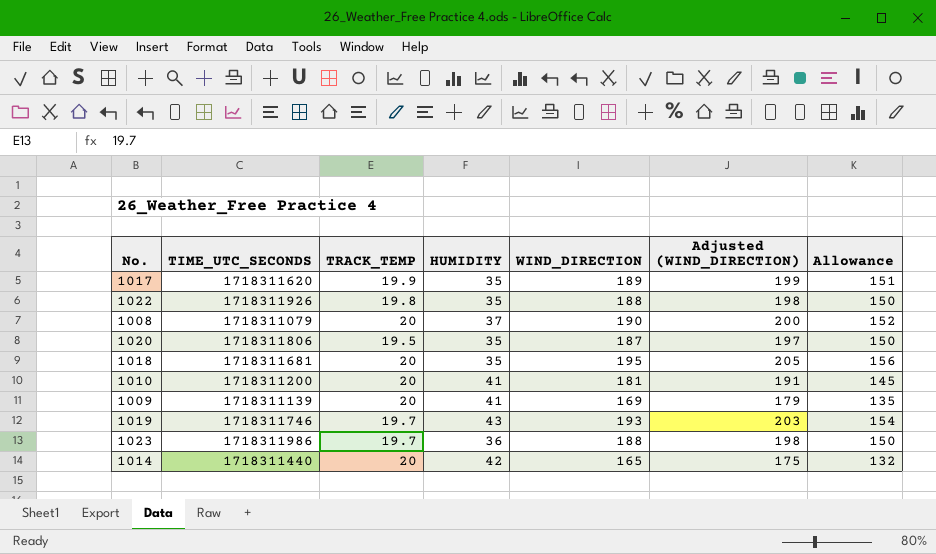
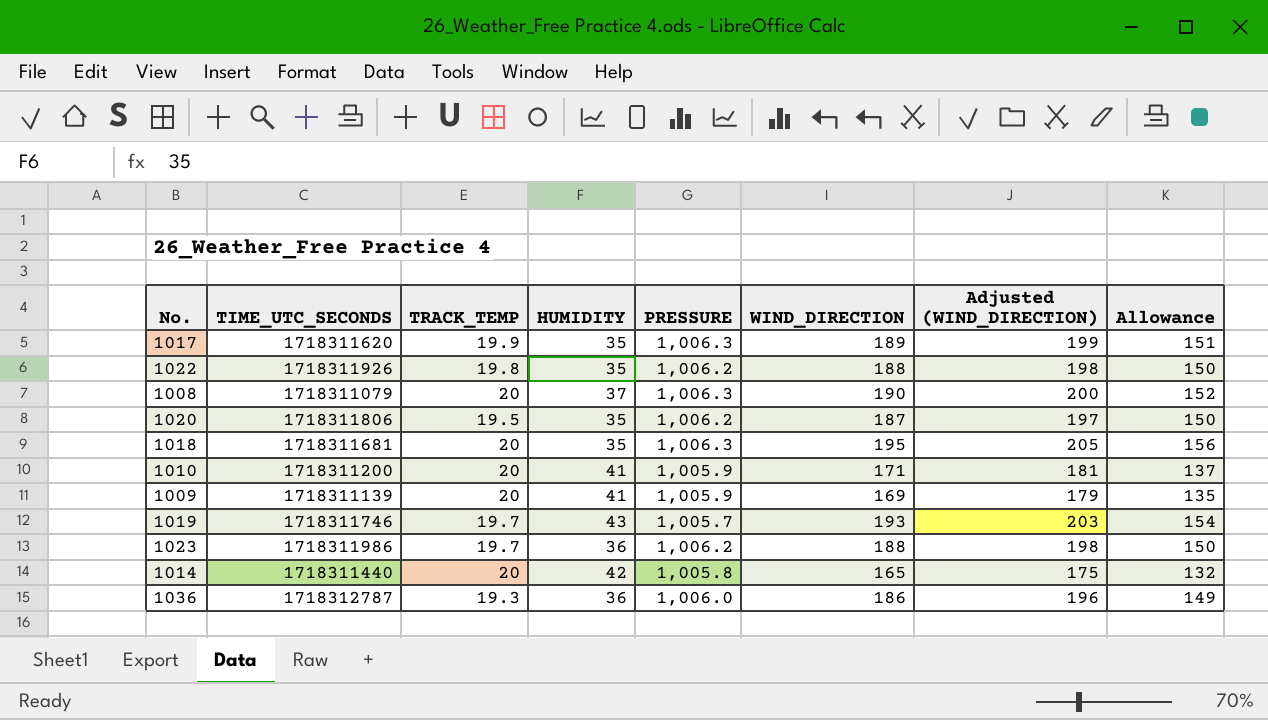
column PRESSURE | position: none -> 5
1010 | WIND_DIRECTION: 181 -> 171
1010 | Adjusted (WIND_DIRECTION): 191 -> 181
1010 | Allowance: 145 -> 137
row 1036: none -> 1718312787 | 19.3 | 36 | 1,006.0 | 186 | 196 | 149

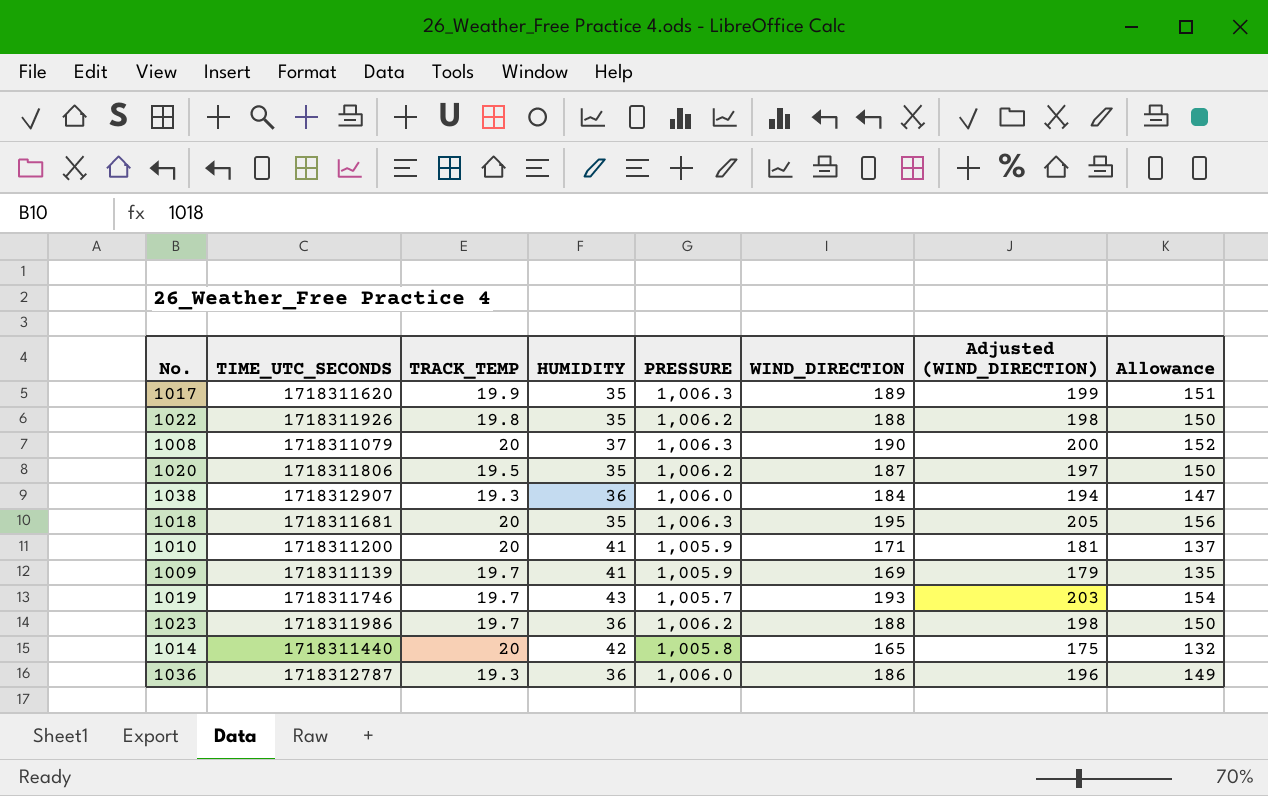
row 1038: none -> 1718312907 | 19.3 | 36 | 1,006.0 | 184 | 194 | 147
1009 | TRACK_TEMP: 20 -> 19.7

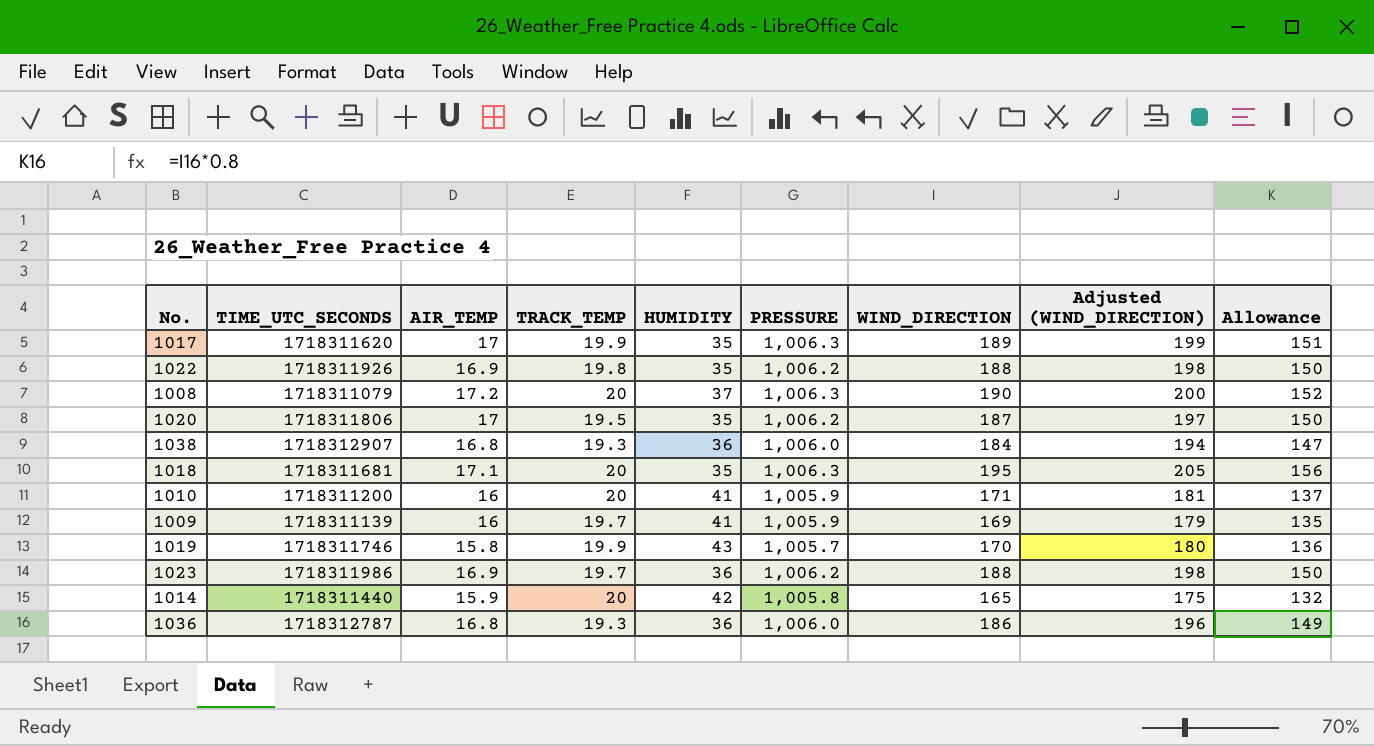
column AIR_TEMP | position: none -> 3
1019 | TRACK_TEMP: 19.7 -> 19.9
1019 | WIND_DIRECTION: 193 -> 170
1019 | Adjusted (WIND_DIRECTION): 203 -> 180
1019 | Allowance: 154 -> 136

